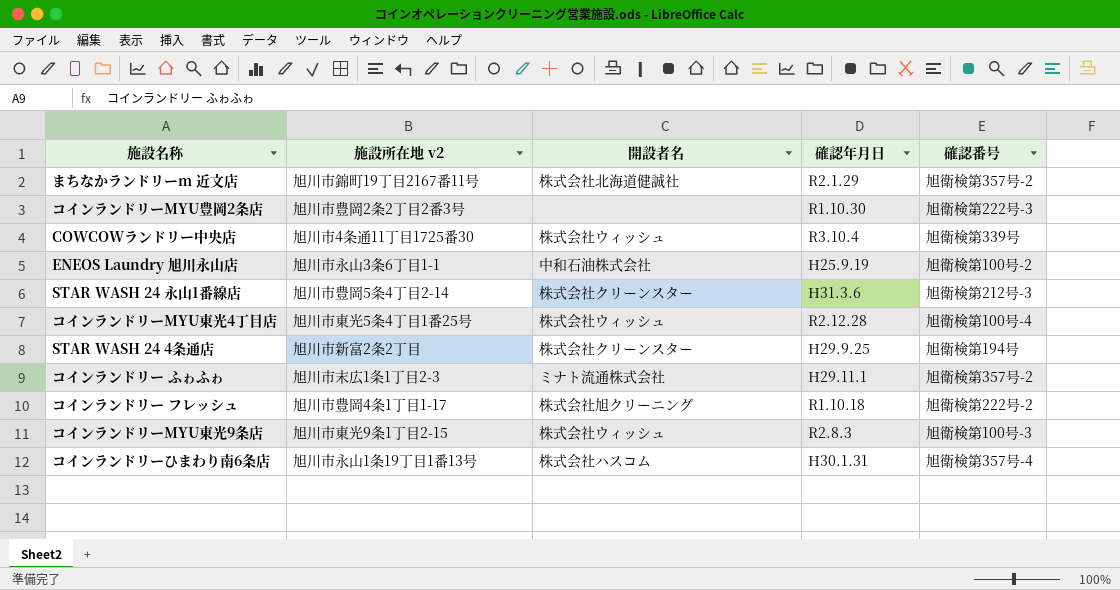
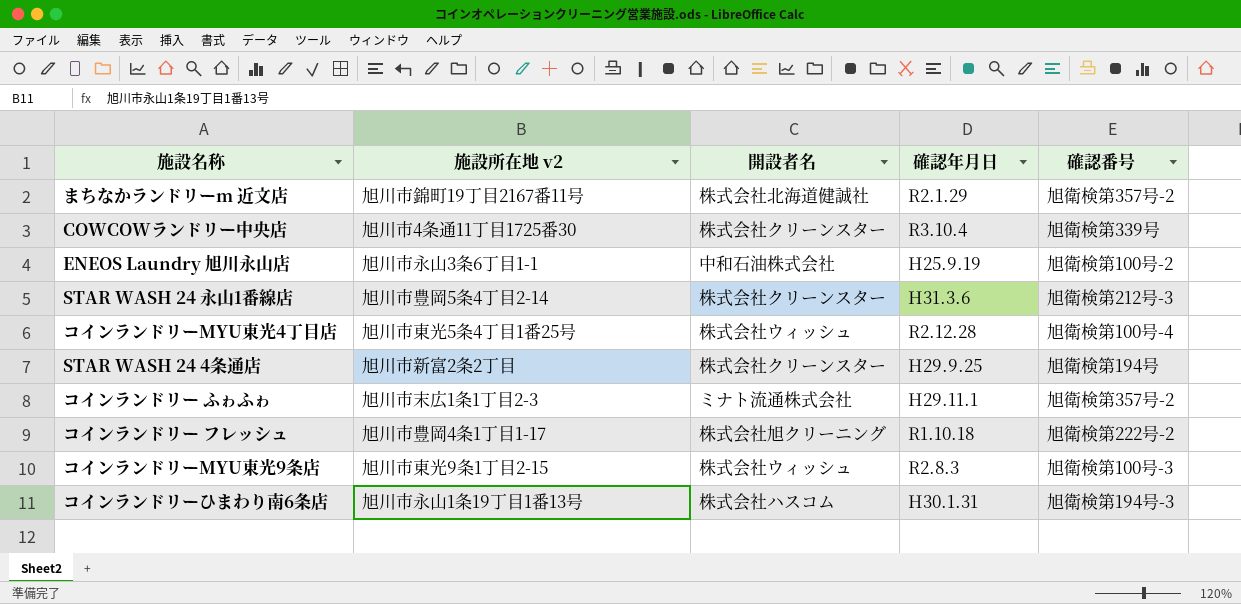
row コインランドリーMYU豊岡2条店: 旭川市豊岡2条2丁目2番3号 | none | R1.10.30 | 旭衛検第222号-3 -> none
COWCOWランドリー中央店 | 開設者名: 株式会社ウィッシュ -> 株式会社クリーンスター
コインランドリーひまわり南6条店 | 確認番号: 旭衛検第357号-4 -> 旭衛検第194号-3

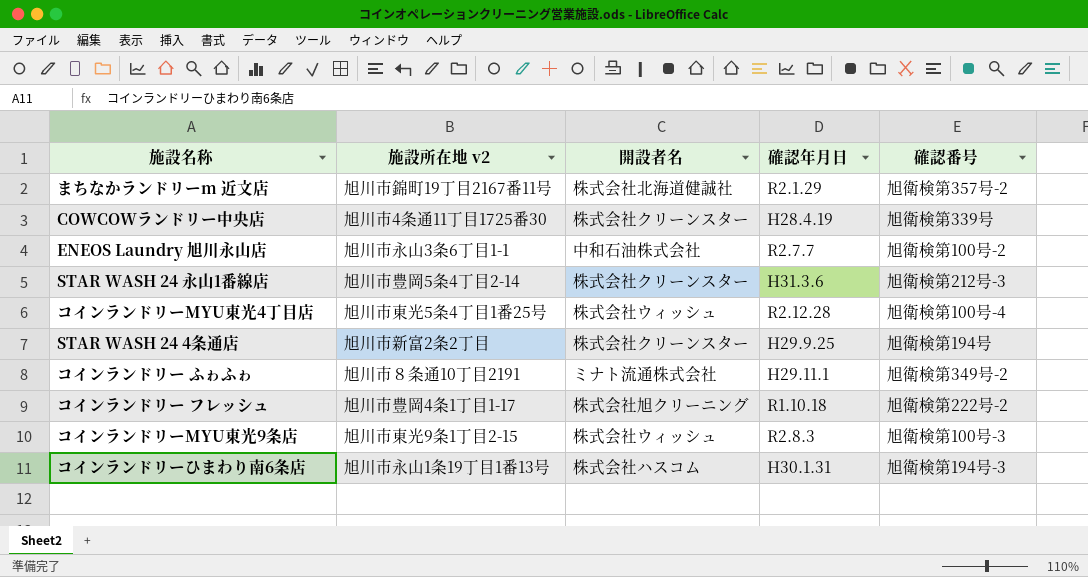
COWCOWランドリー中央店 | 確認年月日: R3.10.4 -> H28.4.19
ENEOS Laundry 旭川永山店 | 確認年月日: H25.9.19 -> R2.7.7
コインランドリー ふゎふゎ | 施設所在地 v2: 旭川市末広1条1丁目2-3 -> 旭川市８条通10丁目2191
コインランドリー ふゎふゎ | 確認番号: 旭衛検第357号-2 -> 旭衛検第349号-2

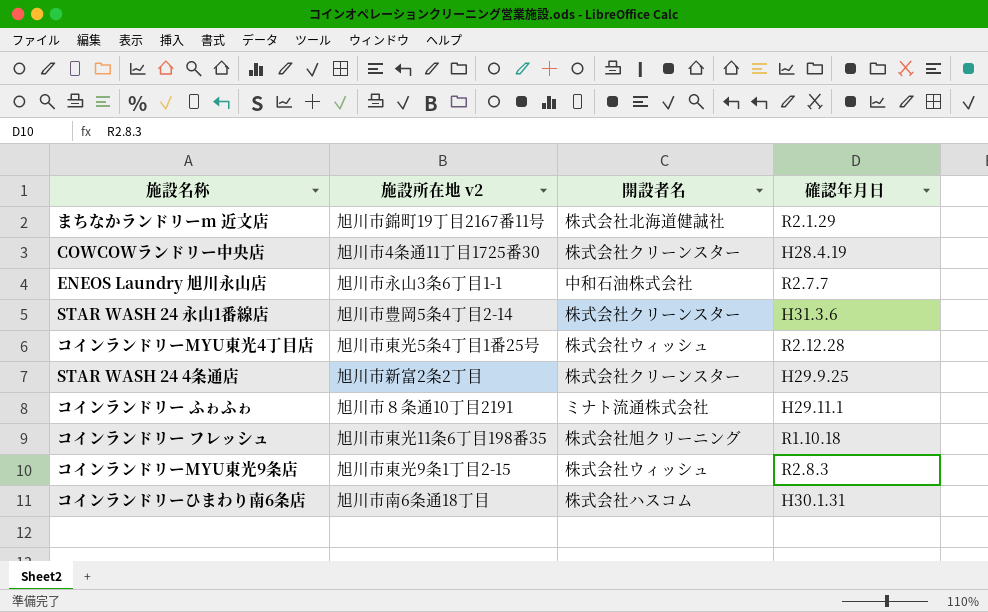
column 確認番号 | position: 5 -> none
コインランドリー フレッシュ | 施設所在地 v2: 旭川市豊岡4条1丁目1-17 -> 旭川市東光11条6丁目198番35
コインランドリーひまわり南6条店 | 施設所在地 v2: 旭川市永山1条19丁目1番13号 -> 旭川市南6条通18丁目

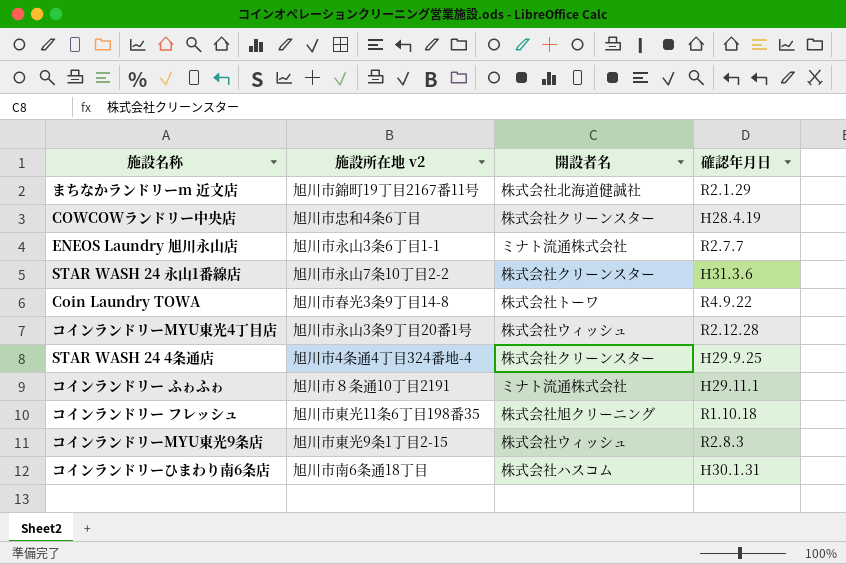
COWCOWランドリー中央店 | 施設所在地 v2: 旭川市4条通11丁目1725番30 -> 旭川市忠和4条6丁目
ENEOS Laundry 旭川永山店 | 開設者名: 中和石油株式会社 -> ミナト流通株式会社
STAR WASH 24 永山1番線店 | 施設所在地 v2: 旭川市豊岡5条4丁目2-14 -> 旭川市永山7条10丁目2-2
row Coin Laundry TOWA: none -> 旭川市春光3条9丁目14-8 | 株式会社トーワ | R4.9.22
コインランドリーMYU東光4丁目店 | 施設所在地 v2: 旭川市東光5条4丁目1番25号 -> 旭川市永山3条9丁目20番1号
STAR WASH 24 4条通店 | 施設所在地 v2: 旭川市新富2条2丁目 -> 旭川市4条通4丁目324番地-4

